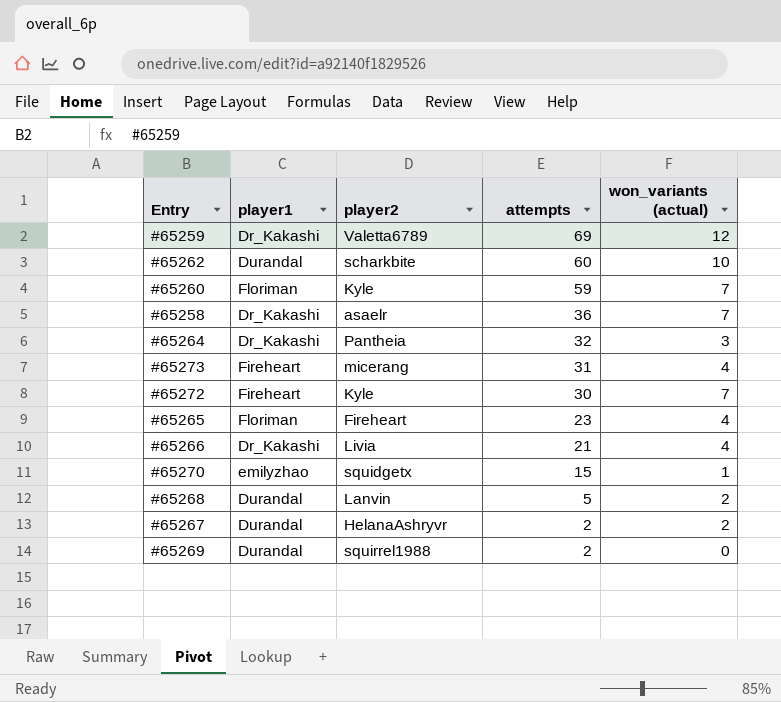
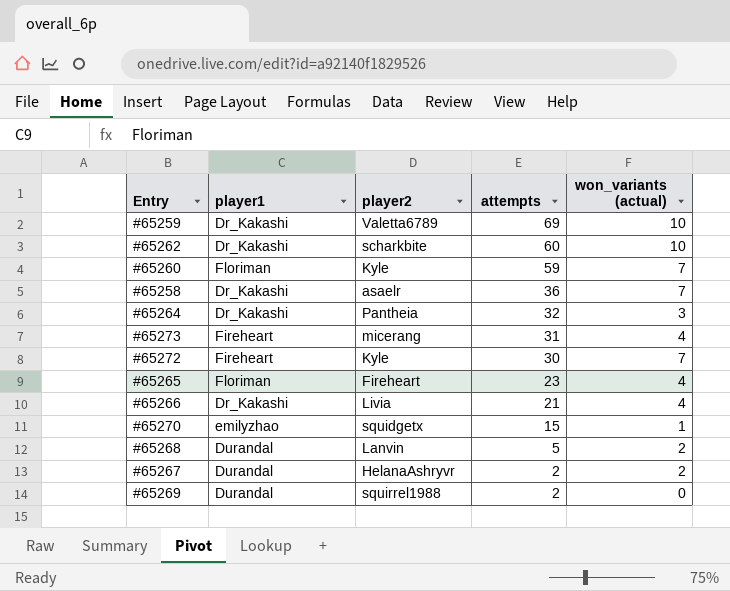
#65259 | won_variants (actual): 12 -> 10
#65262 | player1: Durandal -> Dr_Kakashi

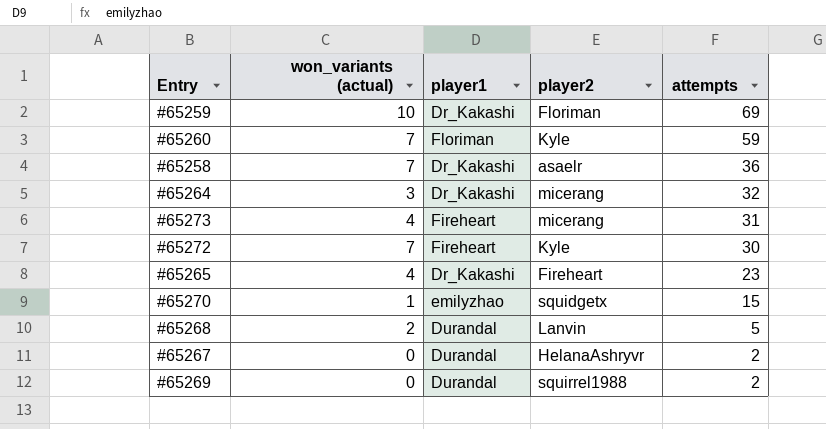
column won_variants (actual) | position: 5 -> 2
row #65262: Dr_Kakashi | scharkbite | 60 | 10 -> none
row #65266: Dr_Kakashi | Livia | 21 | 4 -> none
#65259 | player2: Valetta6789 -> Floriman
#65264 | player2: Pantheia -> micerang
#65265 | player1: Floriman -> Dr_Kakashi
#65267 | won_variants (actual): 2 -> 0

